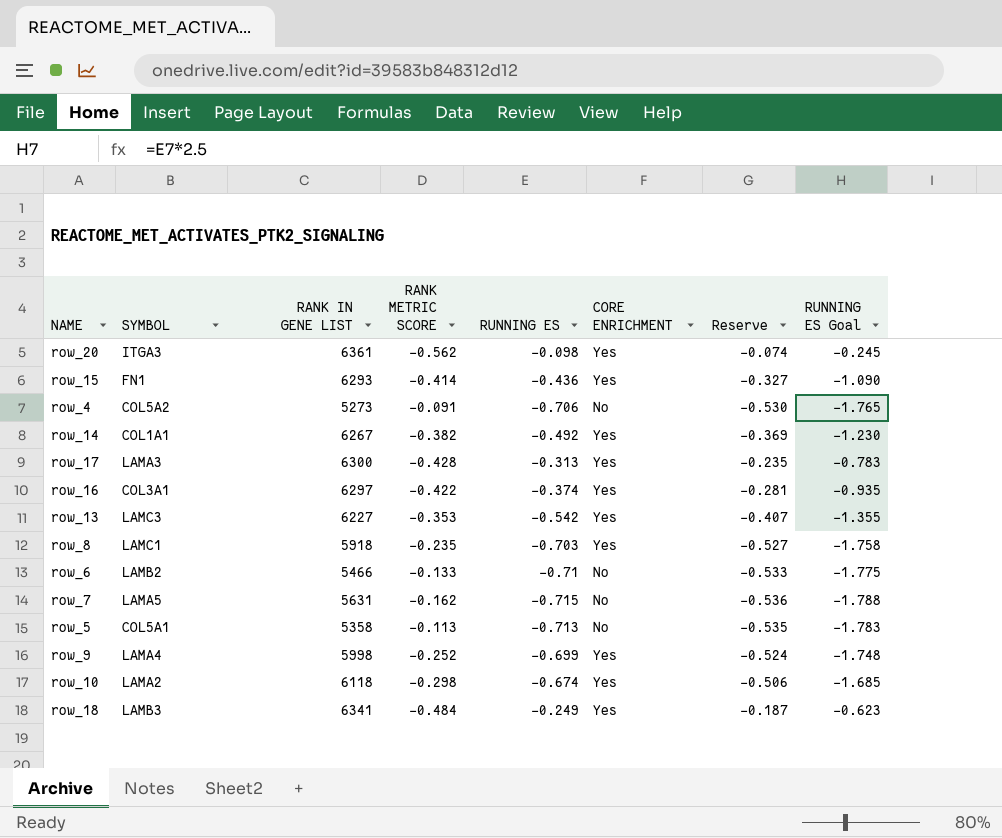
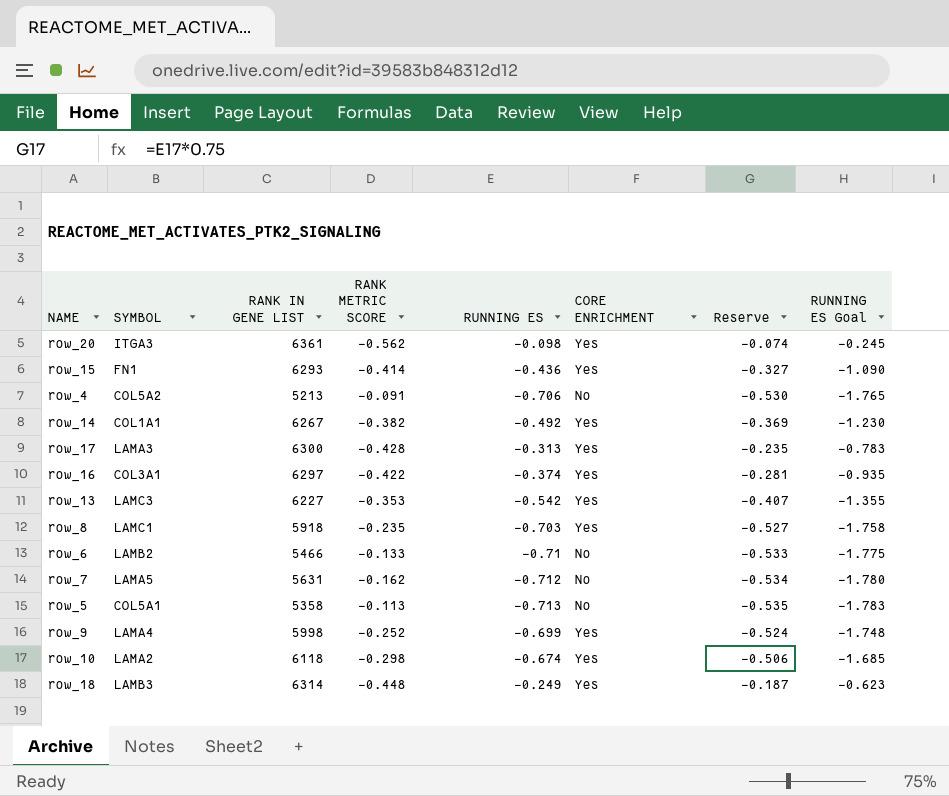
row_4 | RANK IN GENE LIST: 5273 -> 5213
row_7 | RUNNING ES: -0.715 -> -0.712
row_7 | Reserve: -0.536 -> -0.534
row_7 | RUNNING ES Goal: -1.788 -> -1.780
row_18 | RANK IN GENE LIST: 6341 -> 6314
row_18 | RANK METRIC SCORE: -0.484 -> -0.448

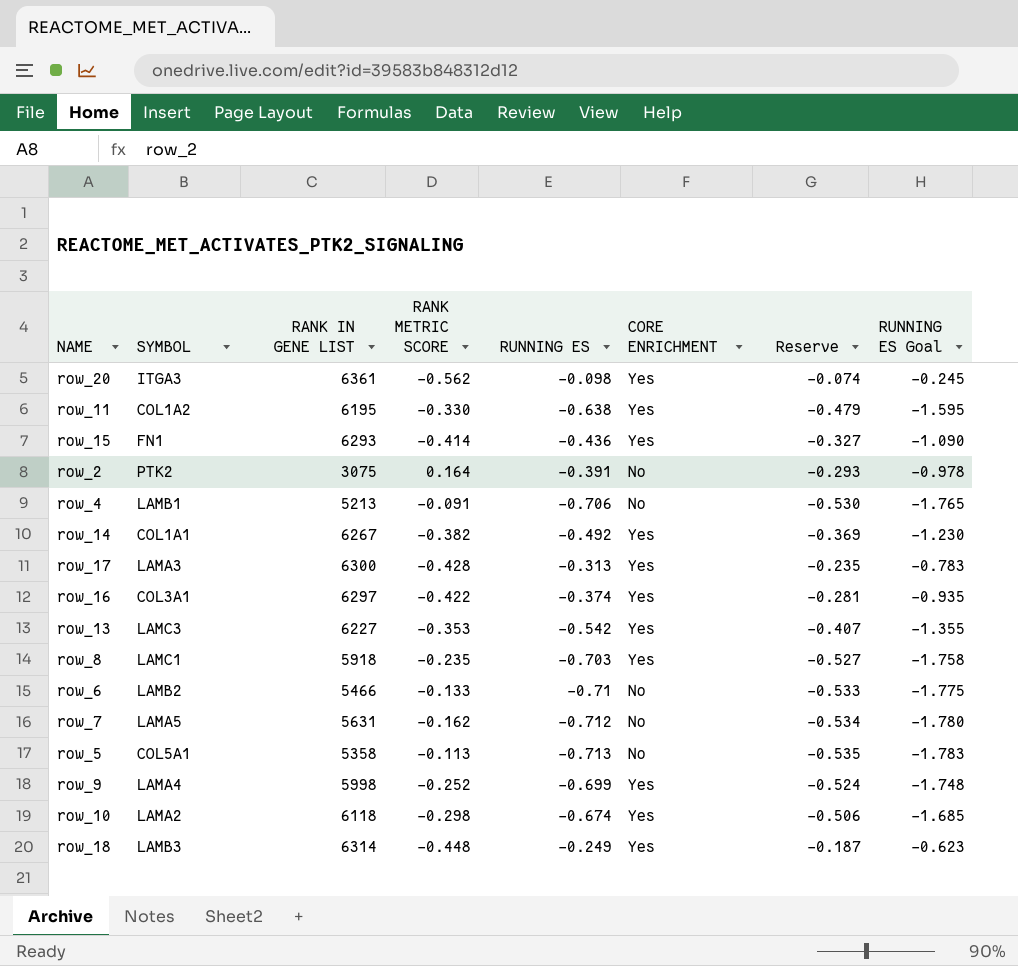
row row_11: none -> COL1A2 | 6195 | -0.330 | -0.638 | Yes | -0.479 | -1.595
row row_2: none -> PTK2 | 3075 | 0.164 | -0.391 | No | -0.293 | -0.978
row_4 | SYMBOL: COL5A2 -> LAMB1

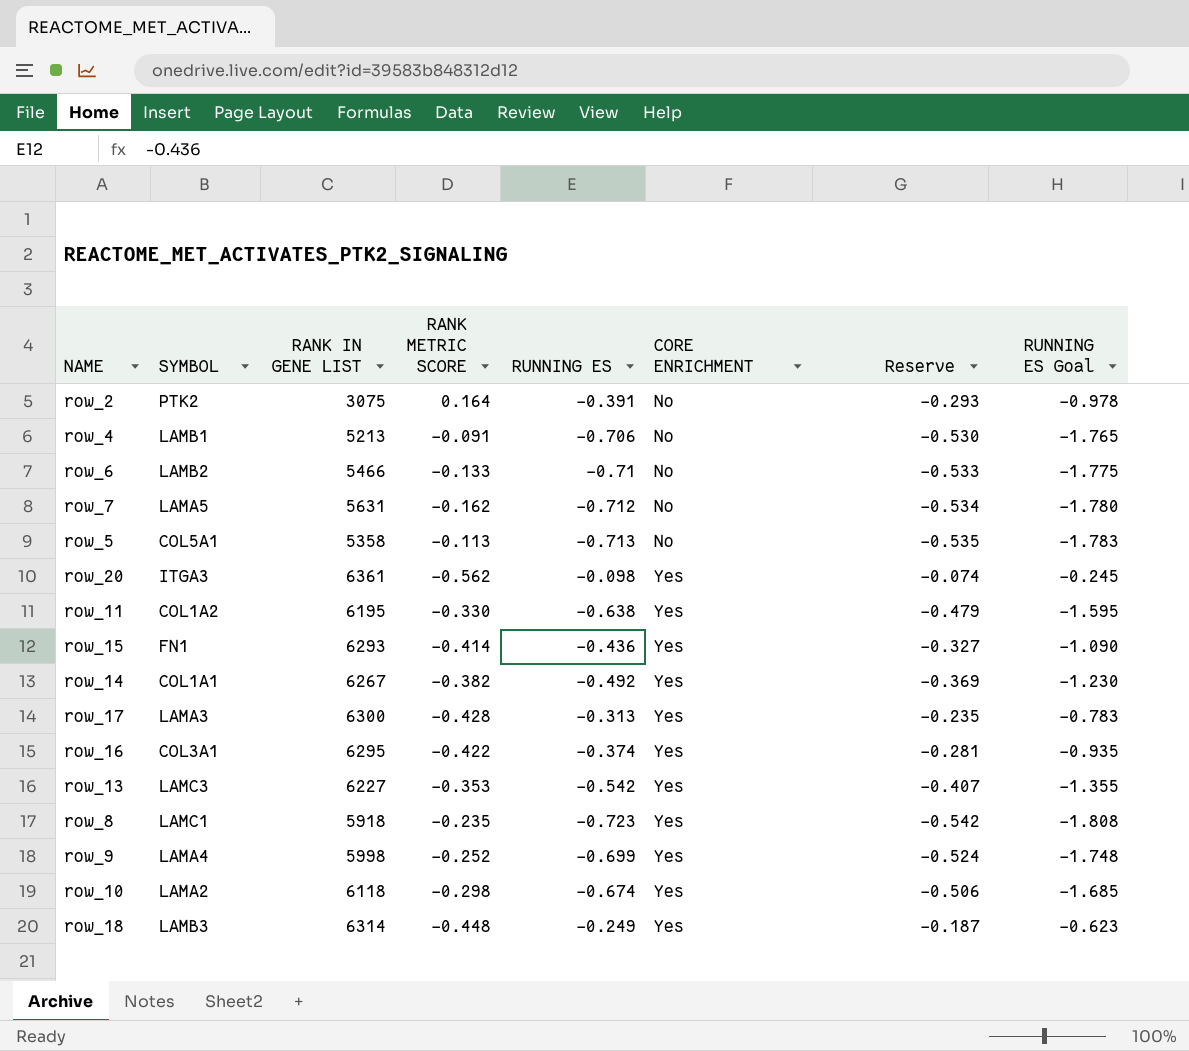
row order: none -> CORE ENRICHMENT ascending
row_16 | RANK IN GENE LIST: 6297 -> 6295
row_8 | RUNNING ES: -0.703 -> -0.723
row_8 | Reserve: -0.527 -> -0.542
row_8 | RUNNING ES Goal: -1.758 -> -1.808

